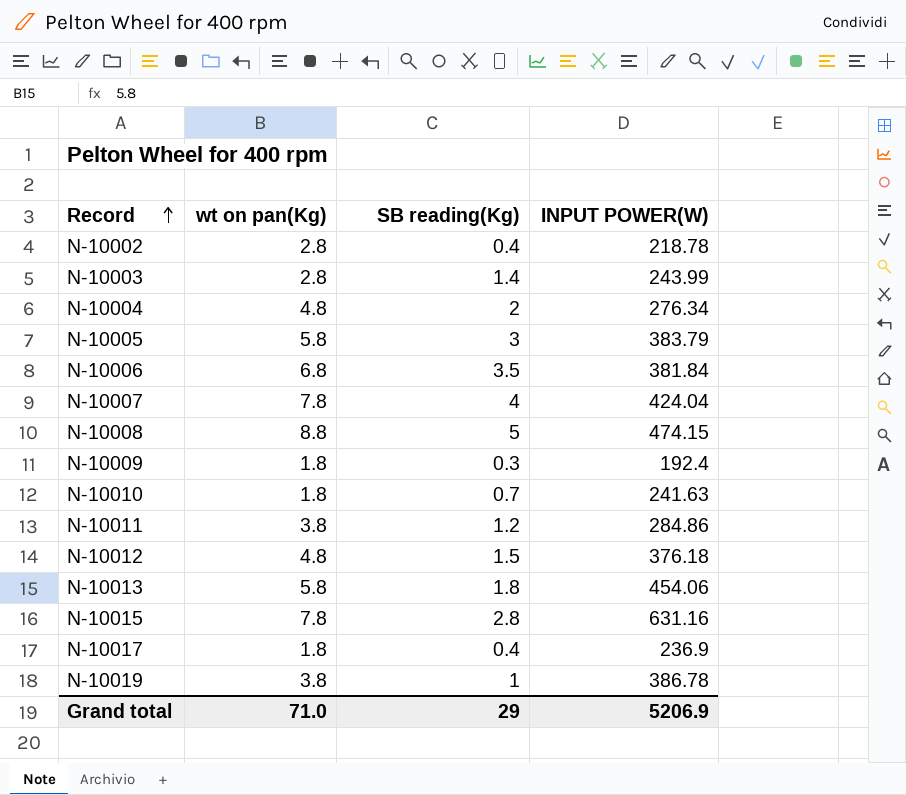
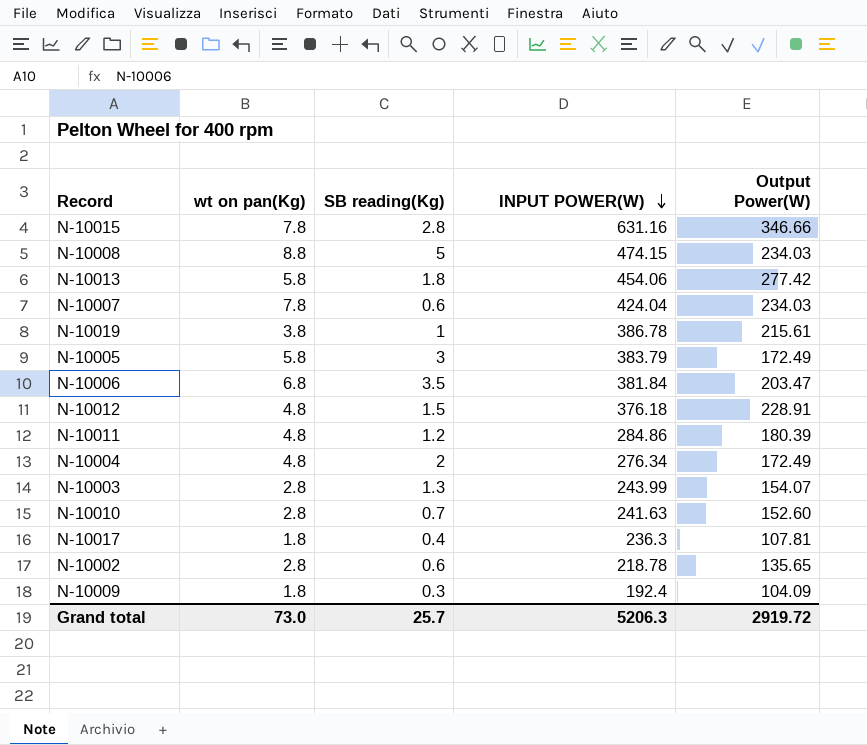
row order: Record ascending -> INPUT POWER(W) descending
column Output Power(W) | position: none -> 5
N-10007 | SB reading(Kg): 4 -> 0.6
N-10011 | wt on pan(Kg): 3.8 -> 4.8
N-10003 | SB reading(Kg): 1.4 -> 1.3
N-10010 | wt on pan(Kg): 1.8 -> 2.8
N-10017 | INPUT POWER(W): 236.9 -> 236.3
N-10002 | SB reading(Kg): 0.4 -> 0.6
Grand total | wt on pan(Kg): 71.0 -> 73.0
Grand total | SB reading(Kg): 29 -> 25.7
Grand total | INPUT POWER(W): 5206.9 -> 5206.3

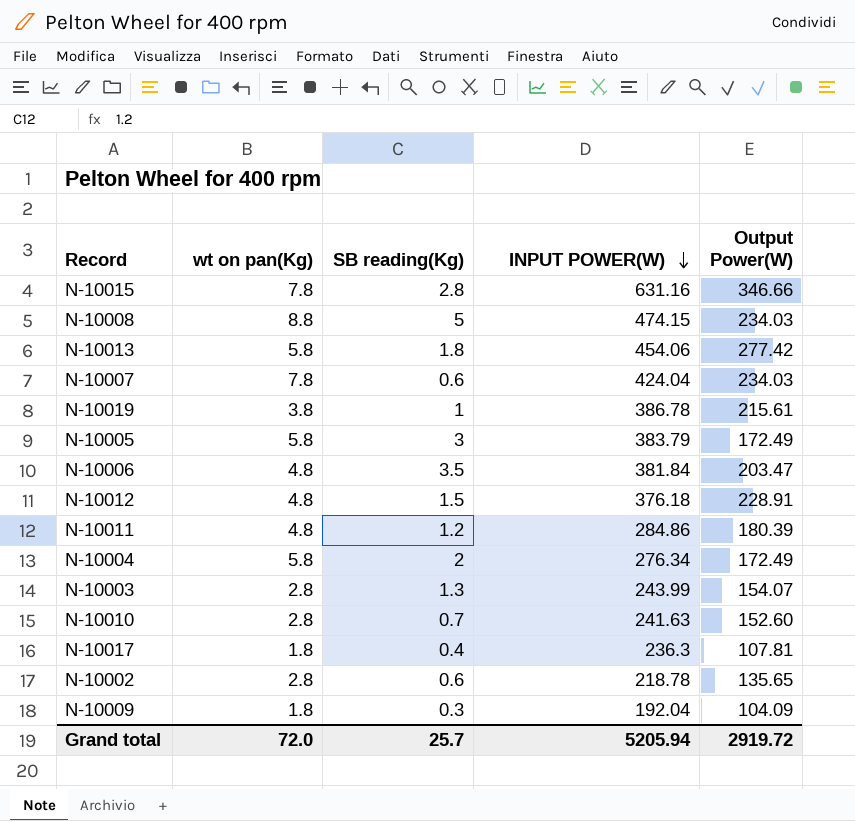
N-10006 | wt on pan(Kg): 6.8 -> 4.8
N-10004 | wt on pan(Kg): 4.8 -> 5.8
N-10009 | INPUT POWER(W): 192.4 -> 192.04
Grand total | wt on pan(Kg): 73.0 -> 72.0
Grand total | INPUT POWER(W): 5206.3 -> 5205.94

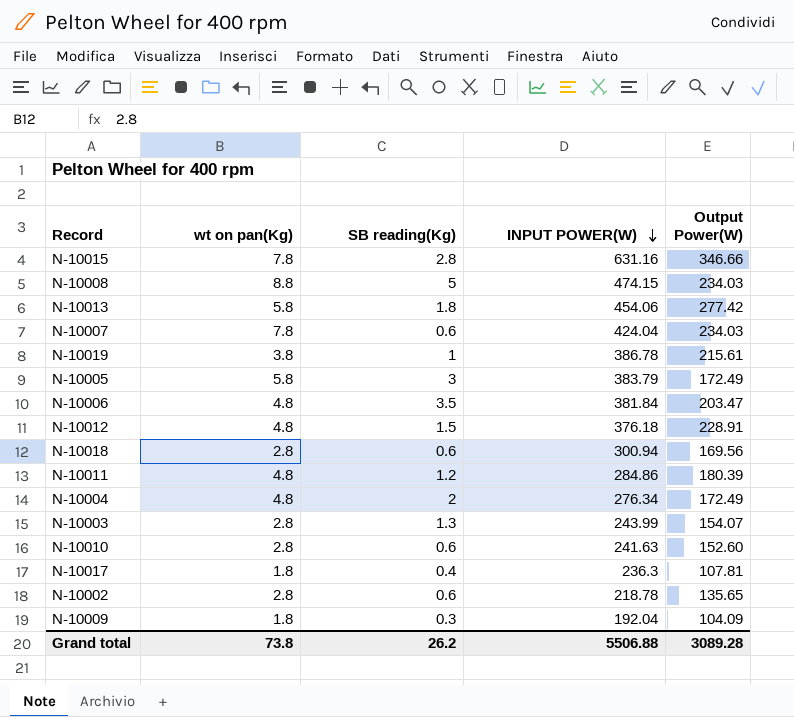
row N-10018: none -> 2.8 | 0.6 | 300.94 | 169.56
N-10004 | wt on pan(Kg): 5.8 -> 4.8
N-10010 | SB reading(Kg): 0.7 -> 0.6
Grand total | wt on pan(Kg): 72.0 -> 73.8
Grand total | SB reading(Kg): 25.7 -> 26.2
Grand total | INPUT POWER(W): 5205.94 -> 5506.88
Grand total | Output Power(W): 2919.72 -> 3089.28

